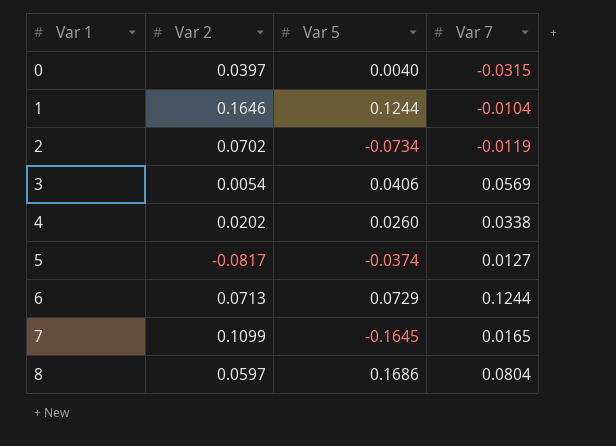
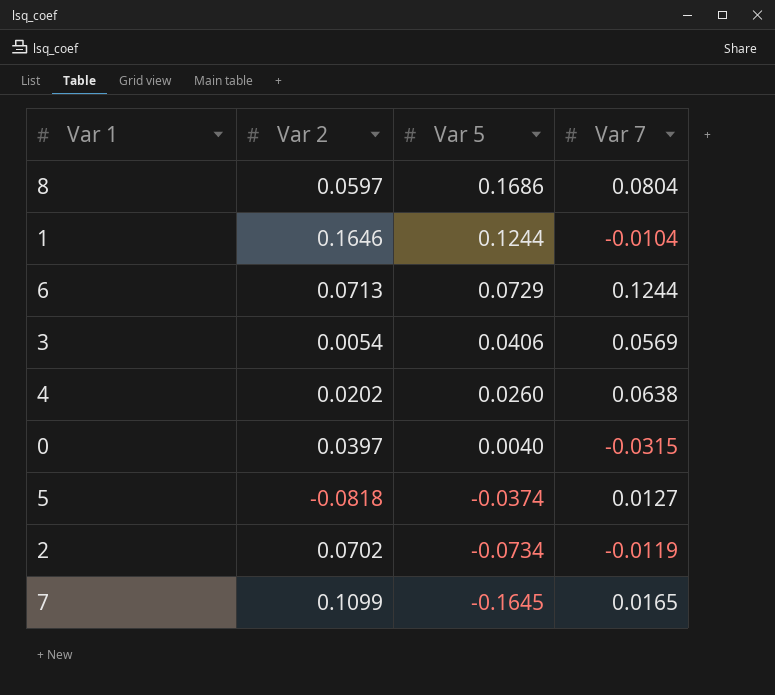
row order: Var 1 ascending -> Var 5 descending
4 | Var 7: 0.0338 -> 0.0638
5 | Var 2: -0.0817 -> -0.0818

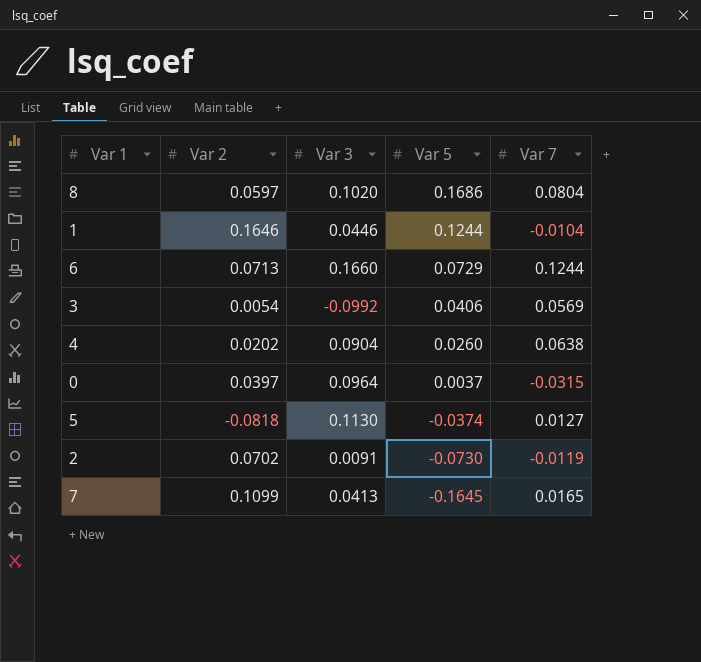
column Var 3 | position: none -> 3
0 | Var 5: 0.0040 -> 0.0037
2 | Var 5: -0.0734 -> -0.0730

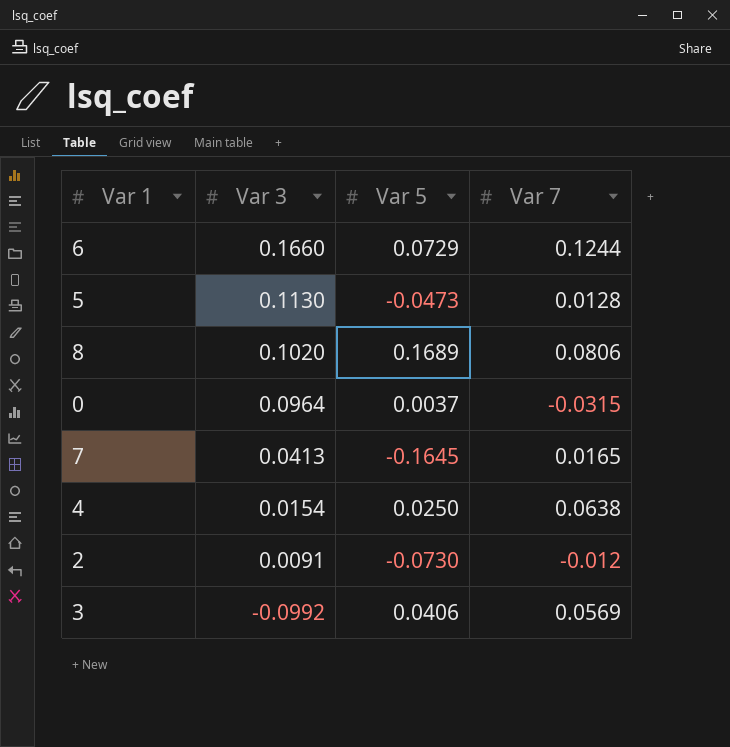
row order: Var 5 descending -> Var 3 descending
column Var 2 | position: 2 -> none
row 1: 0.1646 | 0.0446 | 0.1244 | -0.0104 -> none
5 | Var 5: -0.0374 -> -0.0473
5 | Var 7: 0.0127 -> 0.0128
8 | Var 5: 0.1686 -> 0.1689
8 | Var 7: 0.0804 -> 0.0806
4 | Var 3: 0.0904 -> 0.0154
4 | Var 5: 0.0260 -> 0.0250
2 | Var 7: -0.0119 -> -0.012

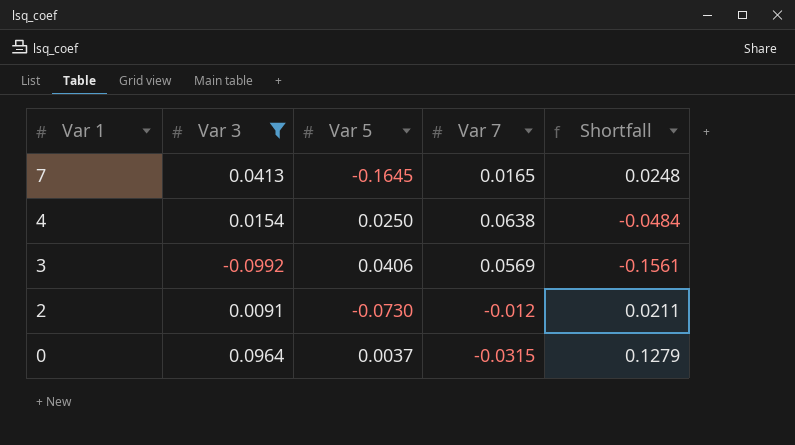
filter: none -> Var 3 <= 0.0964
row order: Var 3 descending -> Var 1 descending
column Shortfall | formula: none -> [Var 3] - [Var 7]

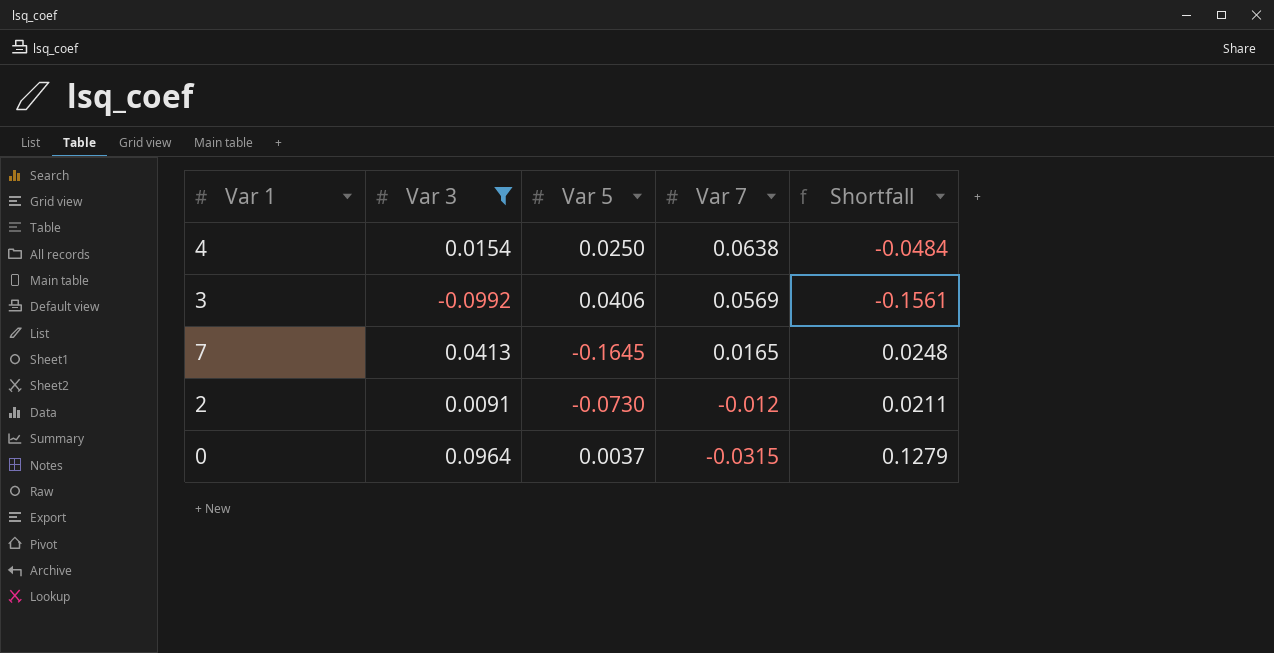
row order: Var 1 descending -> Var 7 descending

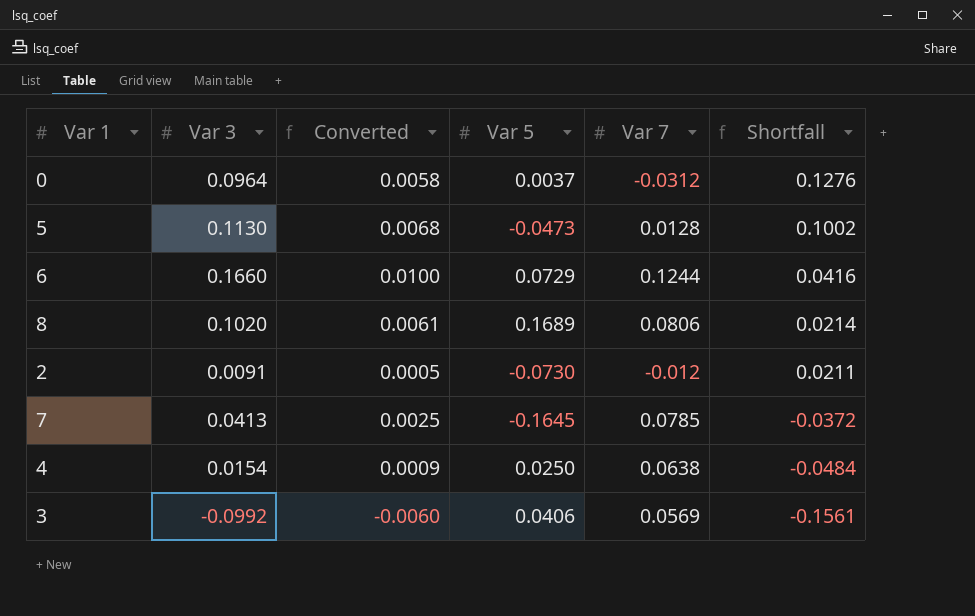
filter: Var 3 <= 0.0964 -> none
row order: Var 7 descending -> Shortfall descending
column Converted | formula: none -> [Var 3] * 0.06
0 | Var 7: -0.0315 -> -0.0312
0 | Shortfall: 0.1279 -> 0.1276
7 | Var 7: 0.0165 -> 0.0785
7 | Shortfall: 0.0248 -> -0.0372

